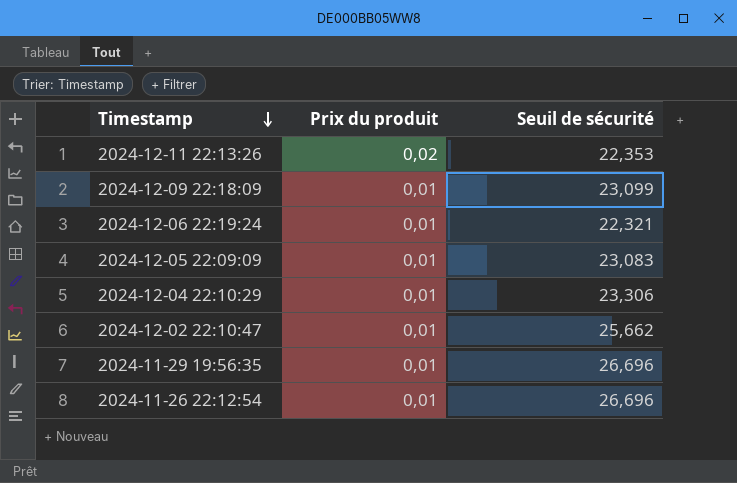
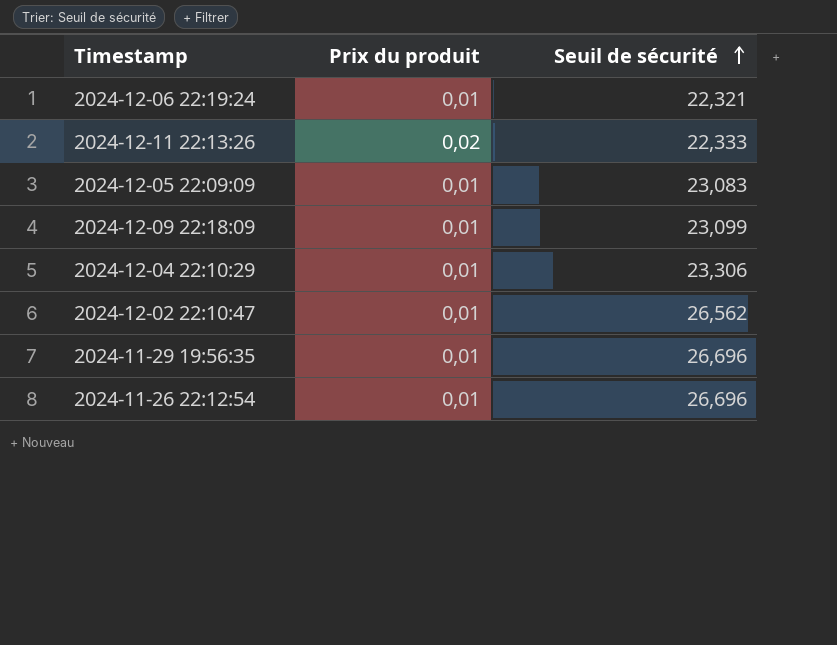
row order: Timestamp descending -> Seuil de sécurité ascending
2024-12-11 22:13:26 | Seuil de sécurité: 22,353 -> 22,333
2024-12-02 22:10:47 | Seuil de sécurité: 25,662 -> 26,562

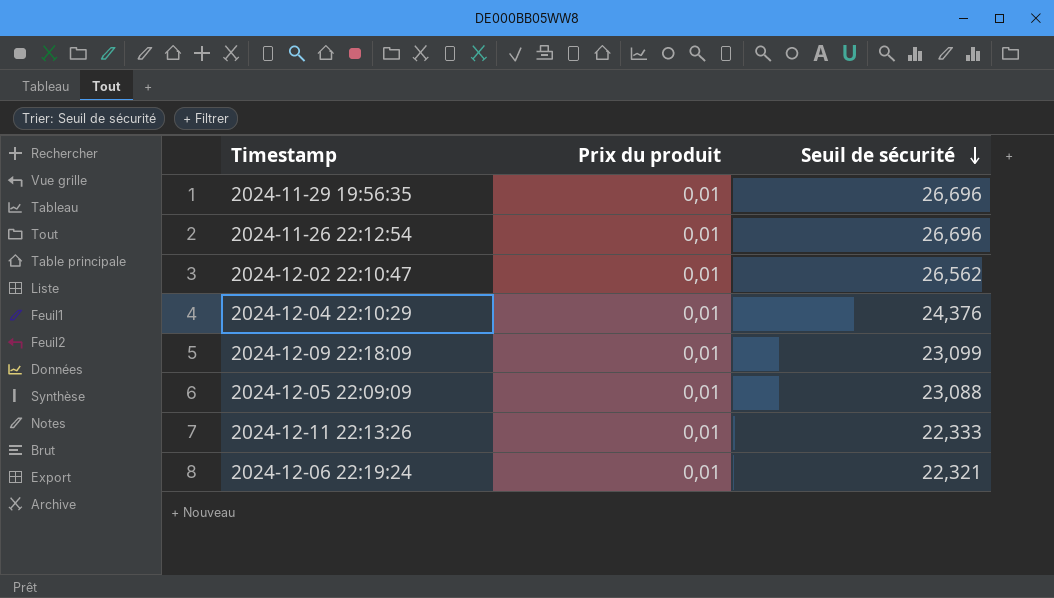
row order: Seuil de sécurité ascending -> Seuil de sécurité descending
2024-12-04 22:10:29 | Seuil de sécurité: 23,306 -> 24,376
2024-12-05 22:09:09 | Seuil de sécurité: 23,083 -> 23,088
2024-12-11 22:13:26 | Prix du produit: 0,02 -> 0,01

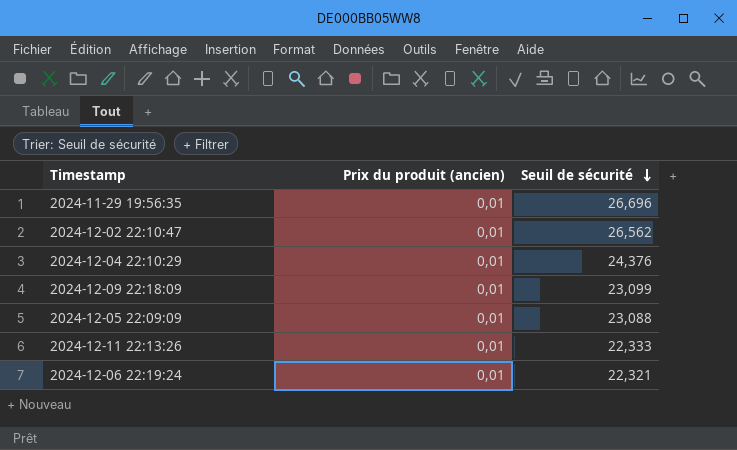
column name: Prix du produit -> Prix du produit (ancien)
row 2024-11-26 22:12:54: 0,01 | 26,696 -> none

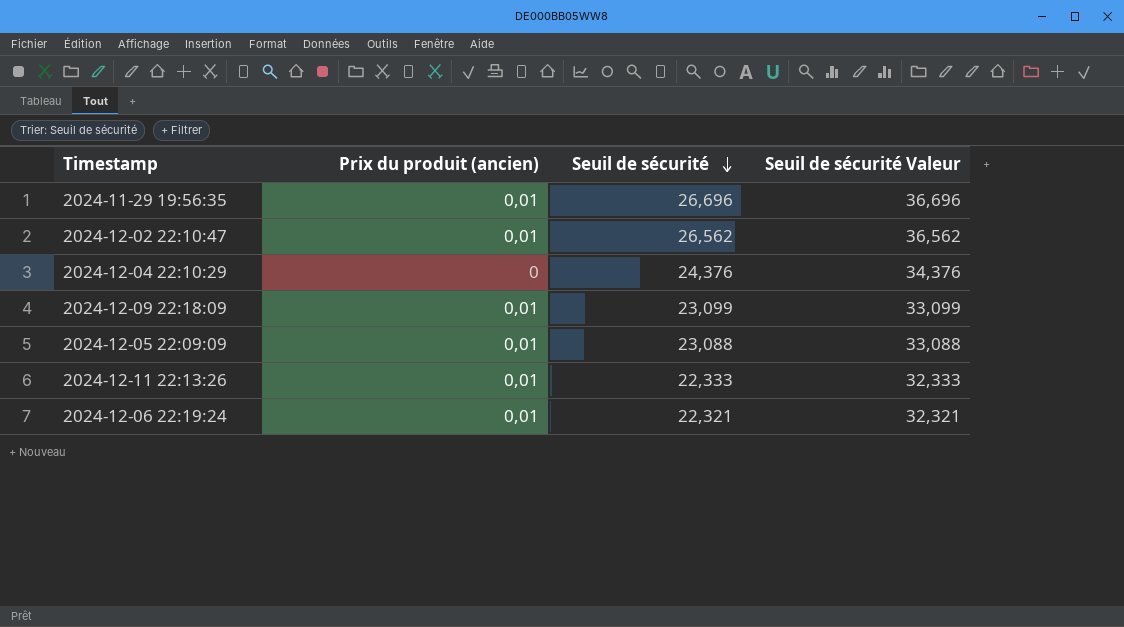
column Seuil de sécurité Valeur | formula: none -> [Seuil de sécurité] + 10
2024-12-04 22:10:29 | Prix du produit (ancien): 0,01 -> 0

